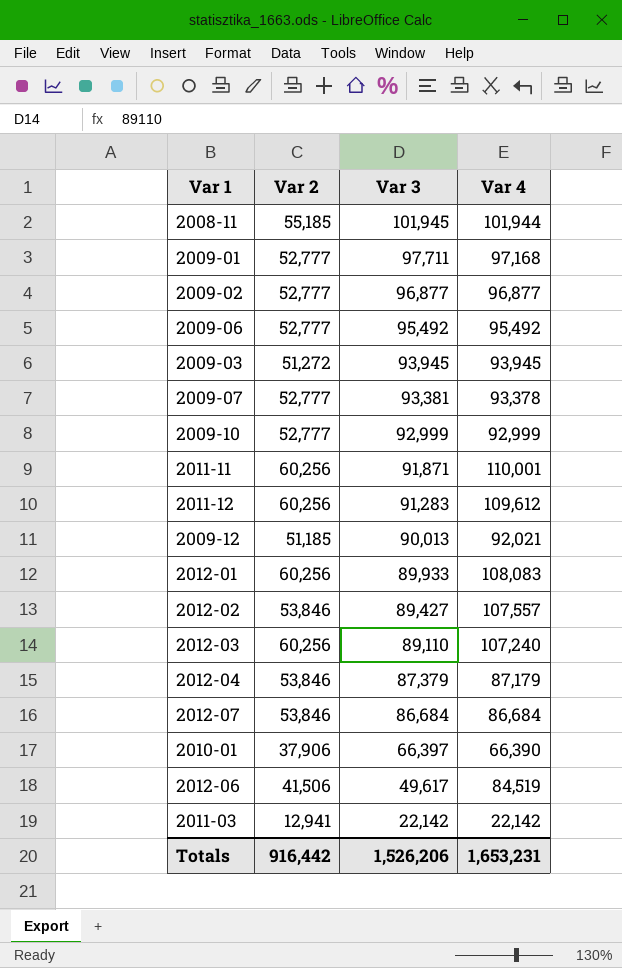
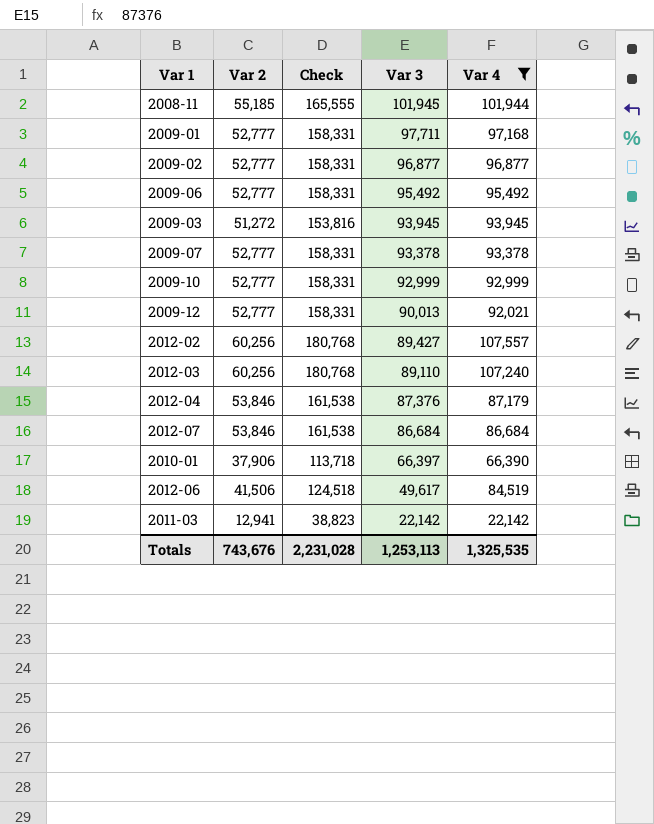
filter: none -> Var 4 <= 107,557
column Check | formula: none -> [Var 2] * 3
2009-07 | Var 3: 93,381 -> 93,378
2009-12 | Var 2: 51,185 -> 52,777
2012-02 | Var 2: 53,846 -> 60,256
2012-04 | Var 3: 87,379 -> 87,376
Totals | Var 2: 916,442 -> 743,676
Totals | Var 3: 1,526,206 -> 1,253,113
Totals | Var 4: 1,653,231 -> 1,325,535

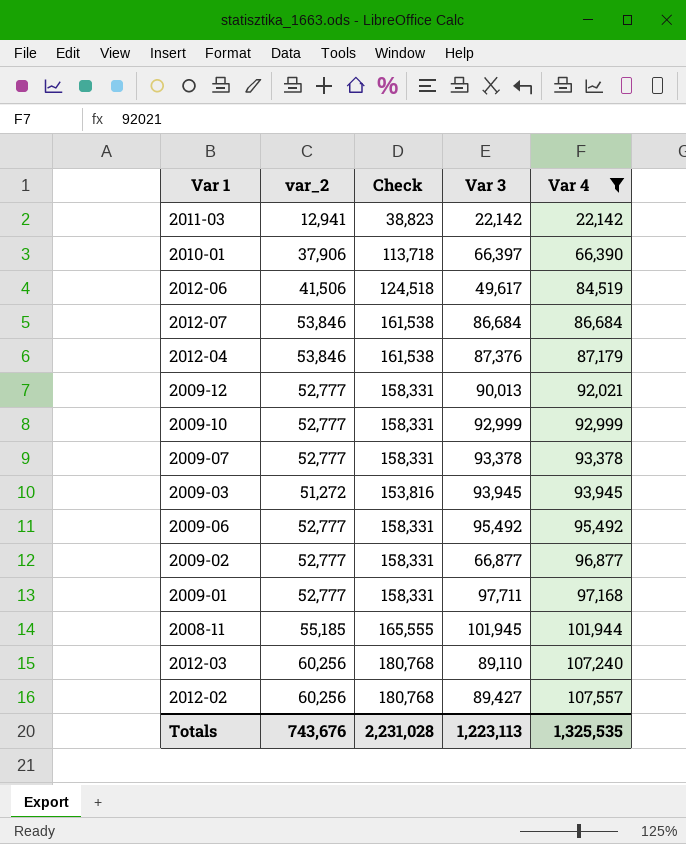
row order: Var 3 descending -> Var 4 ascending
column name: Var 2 -> var_2
2009-02 | Var 3: 96,877 -> 66,877
Totals | Var 3: 1,253,113 -> 1,223,113

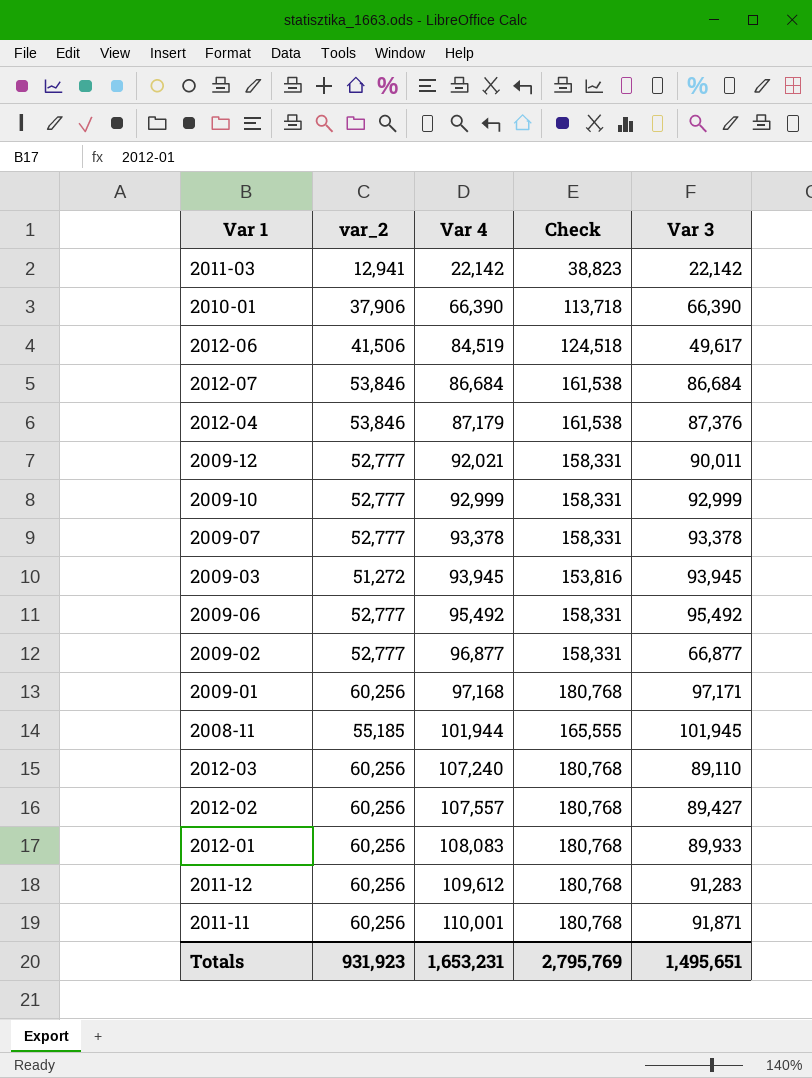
filter: Var 4 <= 107,557 -> none
column Var 4 | position: 5 -> 3
2010-01 | Var 3: 66,397 -> 66,390
2009-12 | Var 3: 90,013 -> 90,011
2009-01 | var_2: 52,777 -> 60,256
2009-01 | Check: 158,331 -> 180,768
2009-01 | Var 3: 97,711 -> 97,171
Totals | var_2: 743,676 -> 931,923
Totals | Var 4: 1,325,535 -> 1,653,231
Totals | Check: 2,231,028 -> 2,795,769
Totals | Var 3: 1,223,113 -> 1,495,651

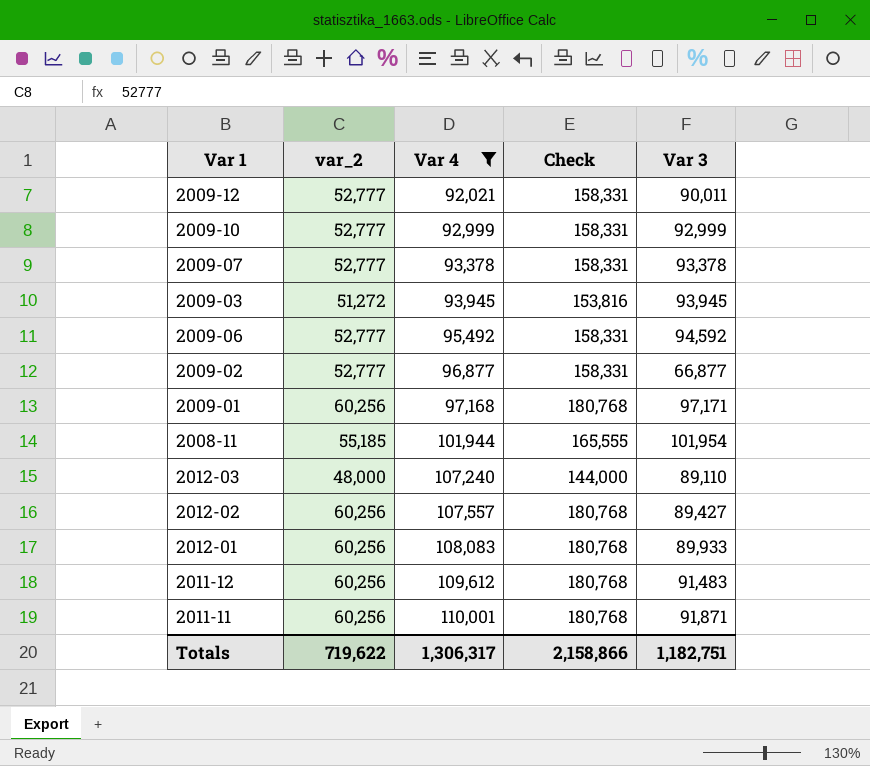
filter: none -> Var 4 >= 92,021
2009-06 | Var 3: 95,492 -> 94,592
2008-11 | Var 3: 101,945 -> 101,954
2012-03 | var_2: 60,256 -> 48,000
2012-03 | Check: 180,768 -> 144,000
2011-12 | Var 3: 91,283 -> 91,483
Totals | var_2: 931,923 -> 719,622
Totals | Var 4: 1,653,231 -> 1,306,317
Totals | Check: 2,795,769 -> 2,158,866
Totals | Var 3: 1,495,651 -> 1,182,751

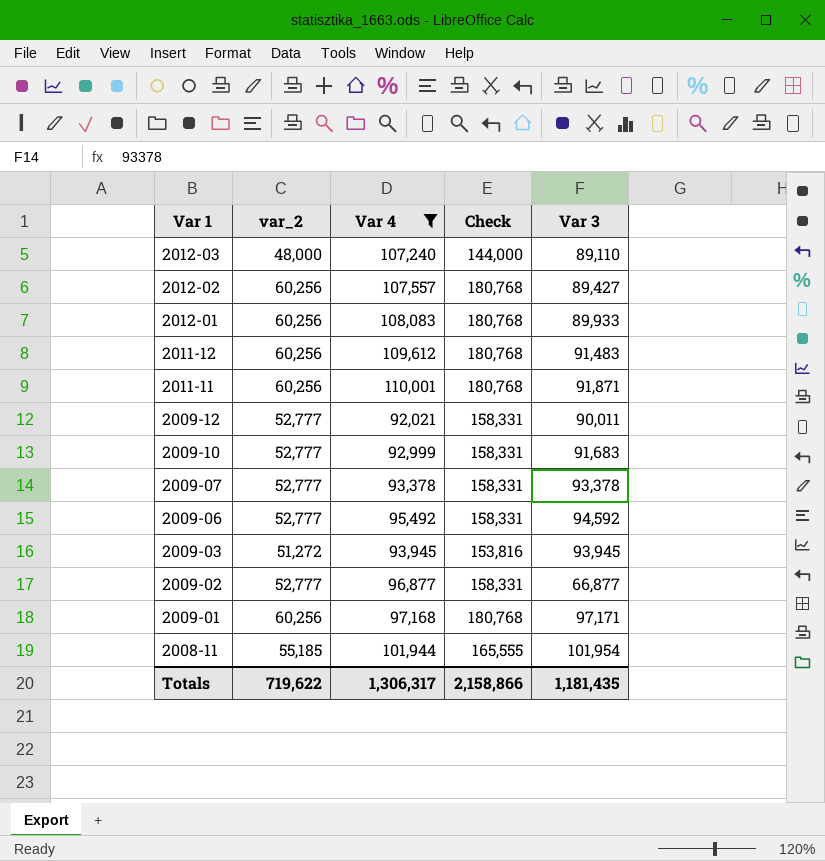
row order: Var 4 ascending -> Var 1 descending
2009-10 | Var 3: 92,999 -> 91,683
Totals | Var 3: 1,182,751 -> 1,181,435

